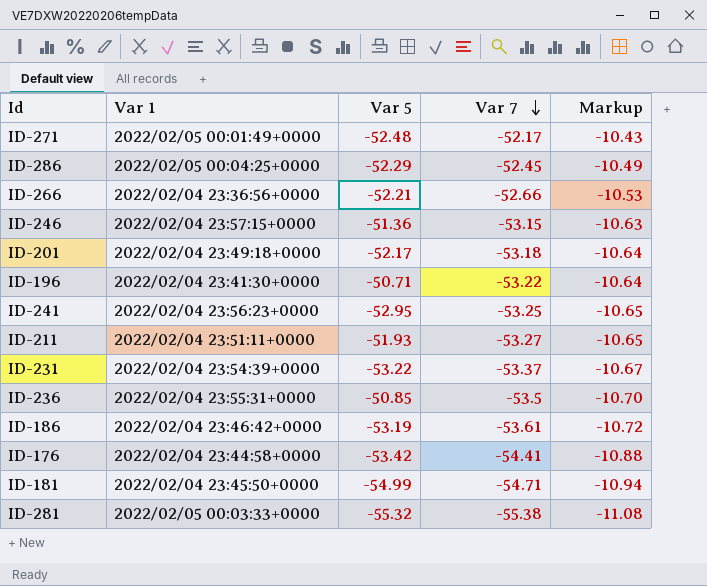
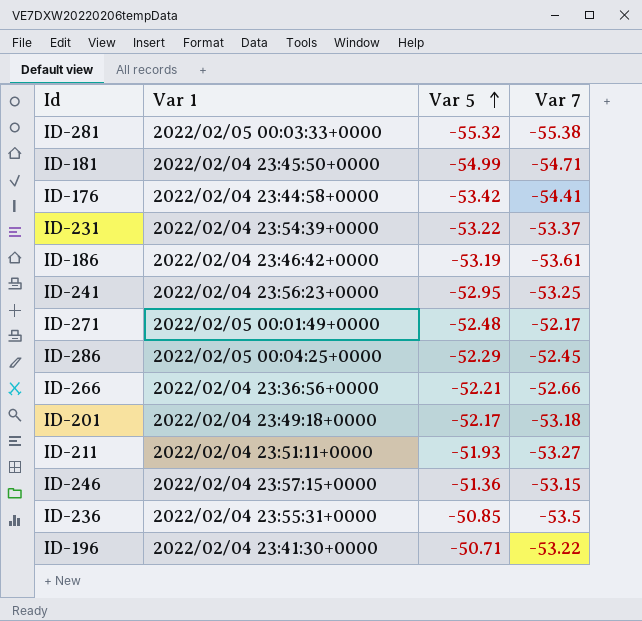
row order: Var 7 descending -> Var 5 ascending
column Markup | formula: [Var 7] * 0.2 -> none

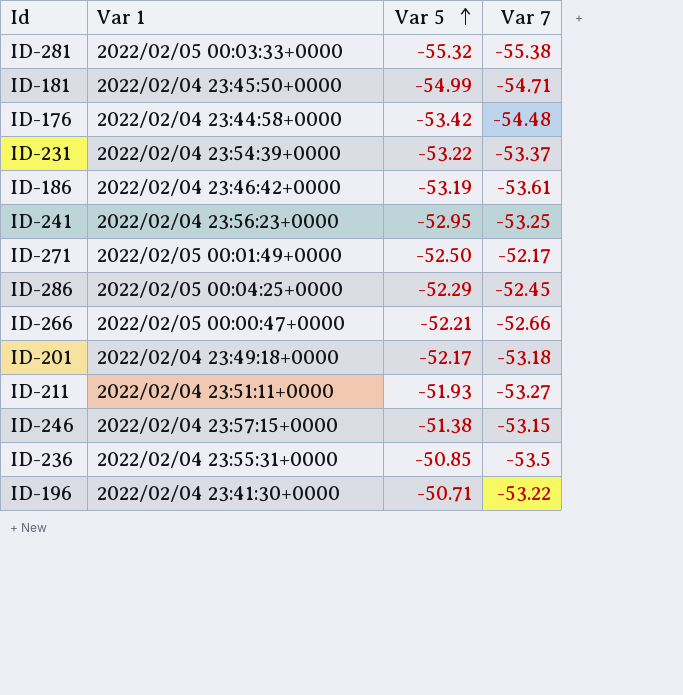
ID-176 | Var 7: -54.41 -> -54.48
ID-271 | Var 5: -52.48 -> -52.50
ID-266 | Var 1: 2022/02/04 23:36:56+0000 -> 2022/02/05 00:00:47+0000
ID-246 | Var 5: -51.36 -> -51.38

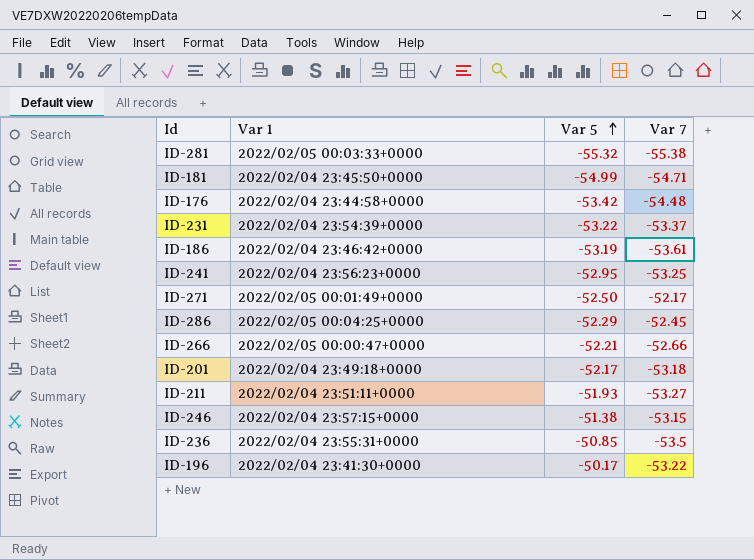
ID-196 | Var 5: -50.71 -> -50.17

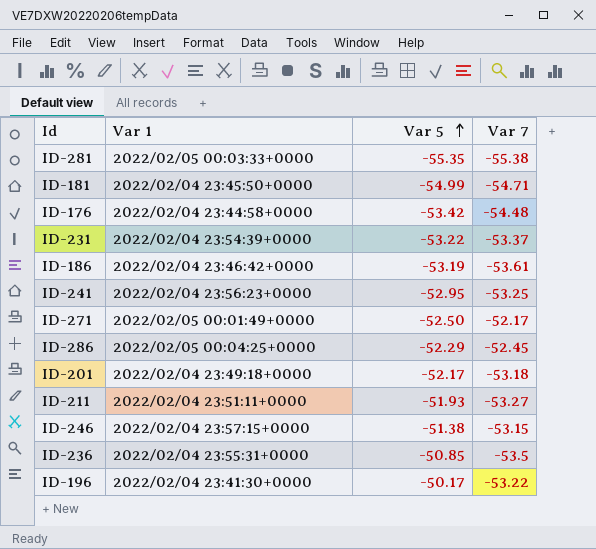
row ID-266: 2022/02/05 00:00:47+0000 | -52.21 | -52.66 -> none
ID-281 | Var 5: -55.32 -> -55.35

